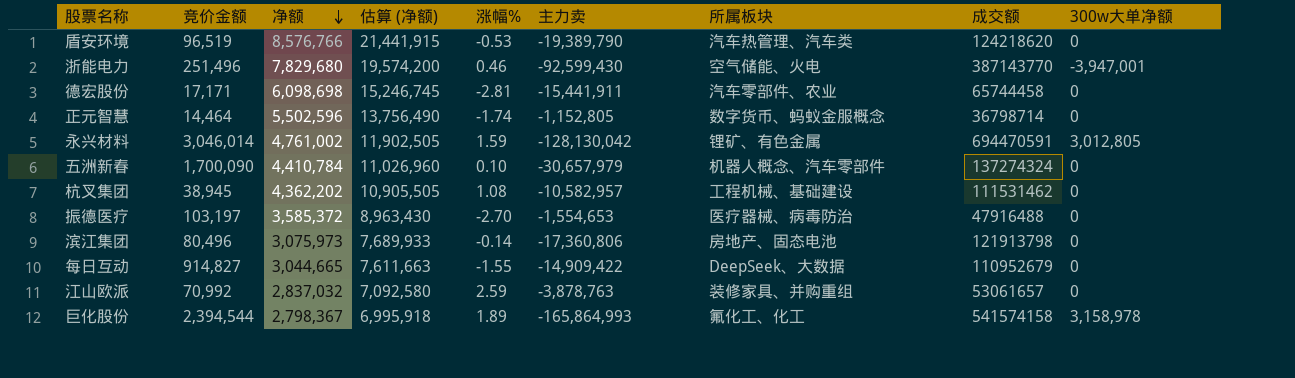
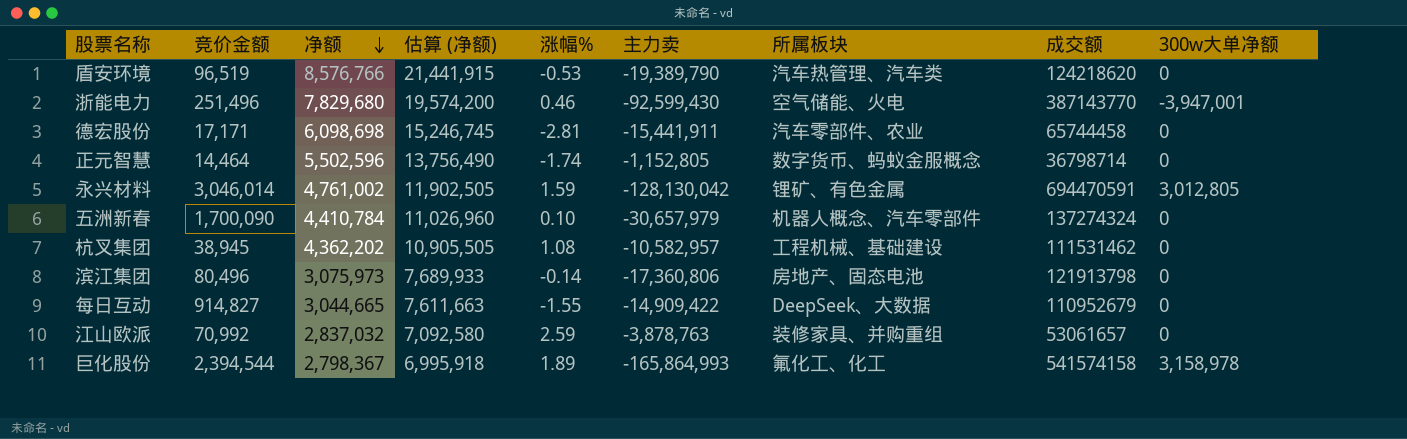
row 振德医疗: 103,197 | 3,585,372 | 8,963,430 | -2.70 | -1,554,653 | 医疗器械、病毒防治 | 47916488 | 0 -> none

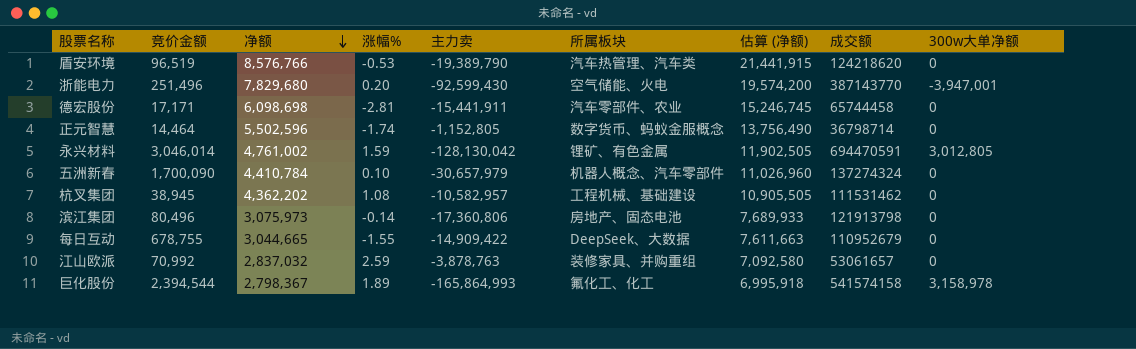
column 估算 (净额) | position: 4 -> 7
浙能电力 | 涨幅%: 0.46 -> 0.20
每日互动 | 竞价金额: 914,827 -> 678,755

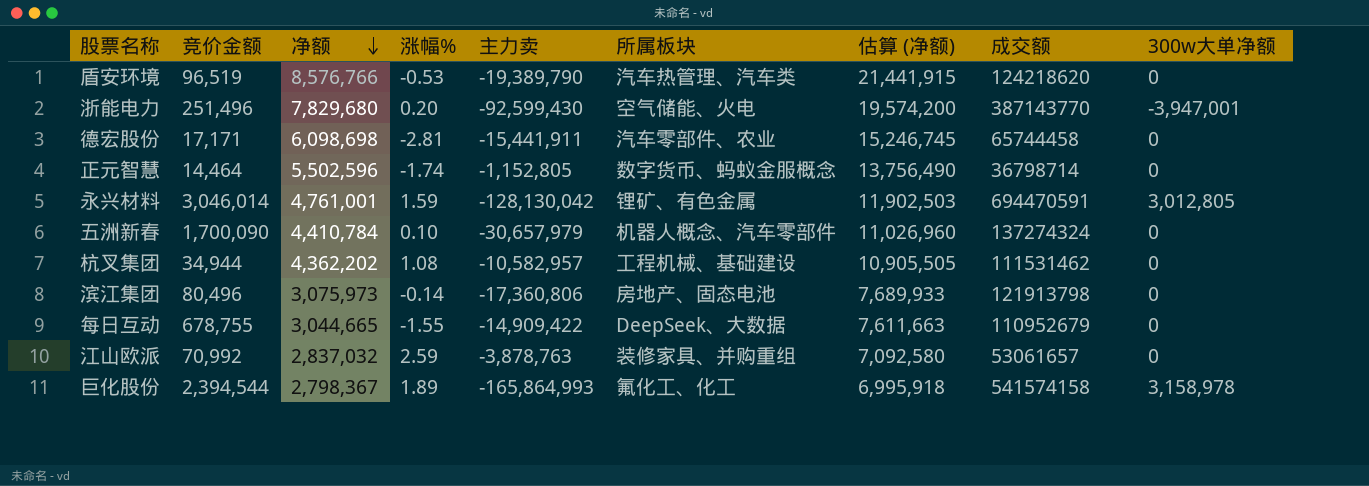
永兴材料 | 净额: 4,761,002 -> 4,761,001
永兴材料 | 估算 (净额): 11,902,505 -> 11,902,503
杭叉集团 | 竞价金额: 38,945 -> 34,944

